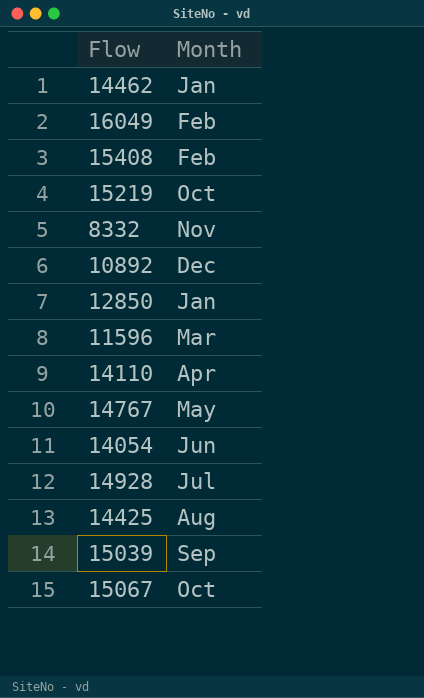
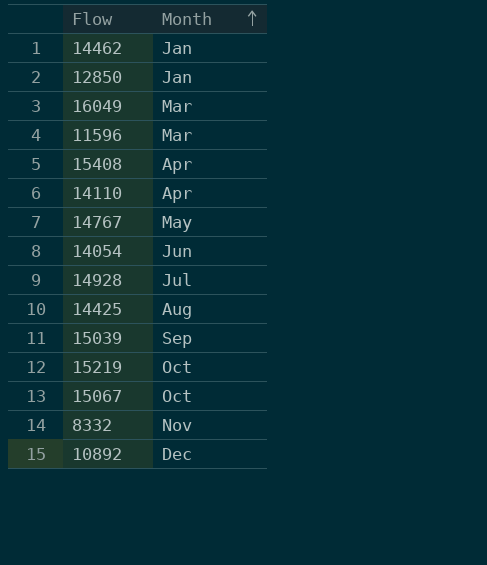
row order: none -> Month ascending
16049 | Month: Feb -> Mar
15408 | Month: Feb -> Apr

